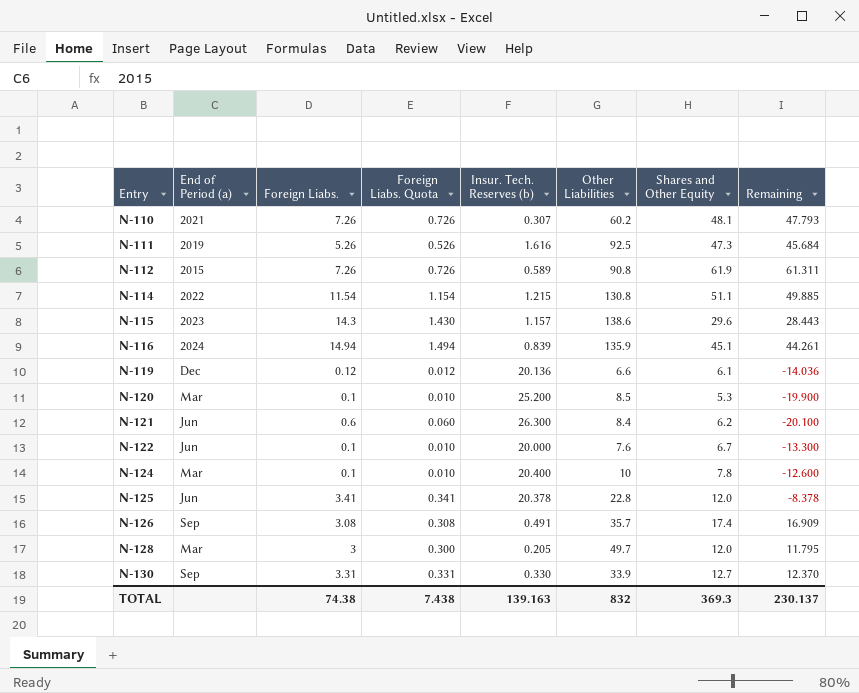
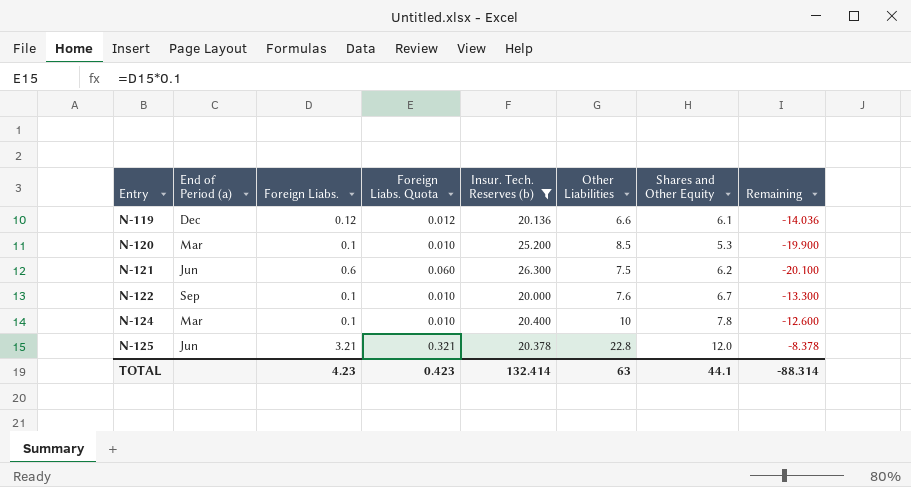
filter: none -> Insur. Tech. Reserves (b) >= 20.000
N-121 | Other Liabilities: 8.4 -> 7.5
N-122 | End of Period (a): Jun -> Sep
N-125 | Foreign Liabs.: 3.41 -> 3.21
N-125 | Foreign Liabs. Quota: 0.341 -> 0.321
TOTAL | Foreign Liabs.: 74.38 -> 4.23
TOTAL | Foreign Liabs. Quota: 7.438 -> 0.423
TOTAL | Insur. Tech. Reserves (b): 139.163 -> 132.414
TOTAL | Other Liabilities: 832 -> 63
TOTAL | Shares and Other Equity: 369.3 -> 44.1
TOTAL | Remaining: 230.137 -> -88.314

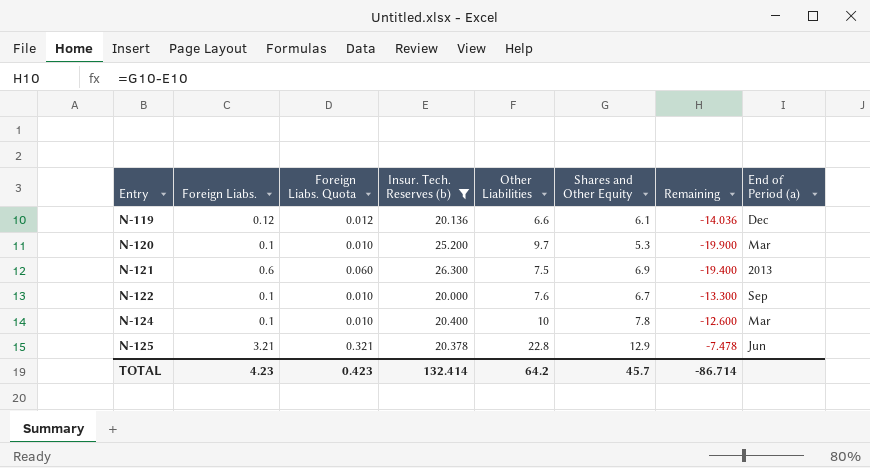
column End of Period (a) | position: 2 -> 8
N-120 | Other Liabilities: 8.5 -> 9.7
N-121 | Shares and Other Equity: 6.2 -> 6.9
N-121 | Remaining: -20.100 -> -19.400
N-121 | End of Period (a): Jun -> 2013
N-125 | Shares and Other Equity: 12.0 -> 12.9
N-125 | Remaining: -8.378 -> -7.478
TOTAL | Other Liabilities: 63 -> 64.2
TOTAL | Shares and Other Equity: 44.1 -> 45.7
TOTAL | Remaining: -88.314 -> -86.714

